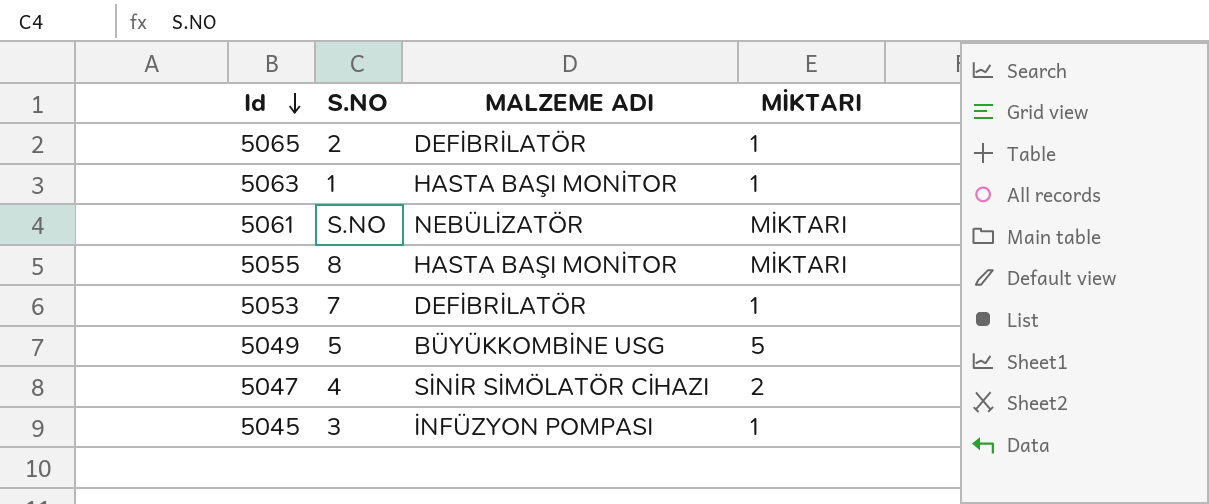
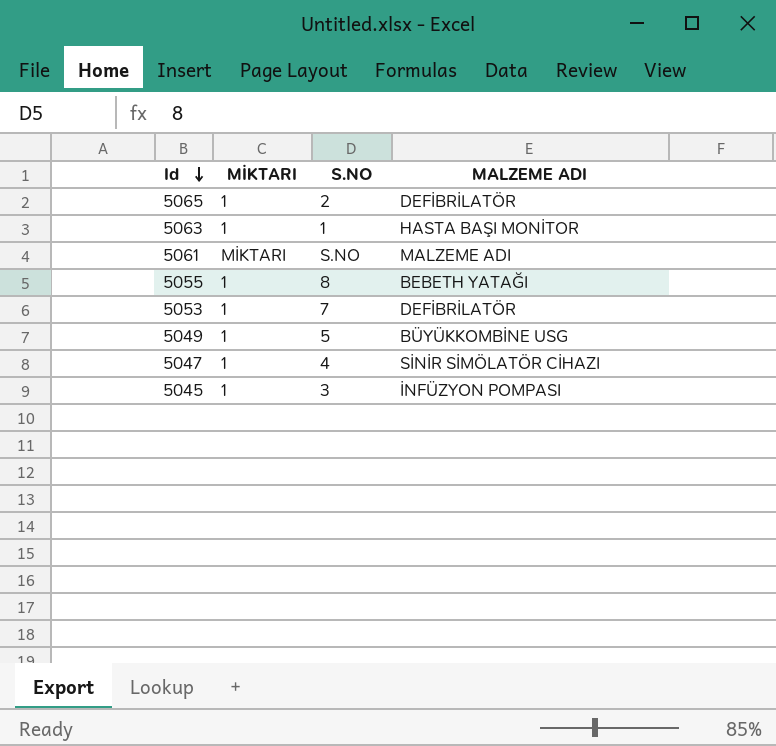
column MİKTARI | position: 4 -> 2
5061 | MALZEME ADI: NEBÜLİZATÖR -> MALZEME ADI
5055 | MİKTARI: MİKTARI -> 1
5055 | MALZEME ADI: HASTA BAŞI MONİTOR -> BEBETH YATAĞI
5049 | MİKTARI: 5 -> 1
5047 | MİKTARI: 2 -> 1

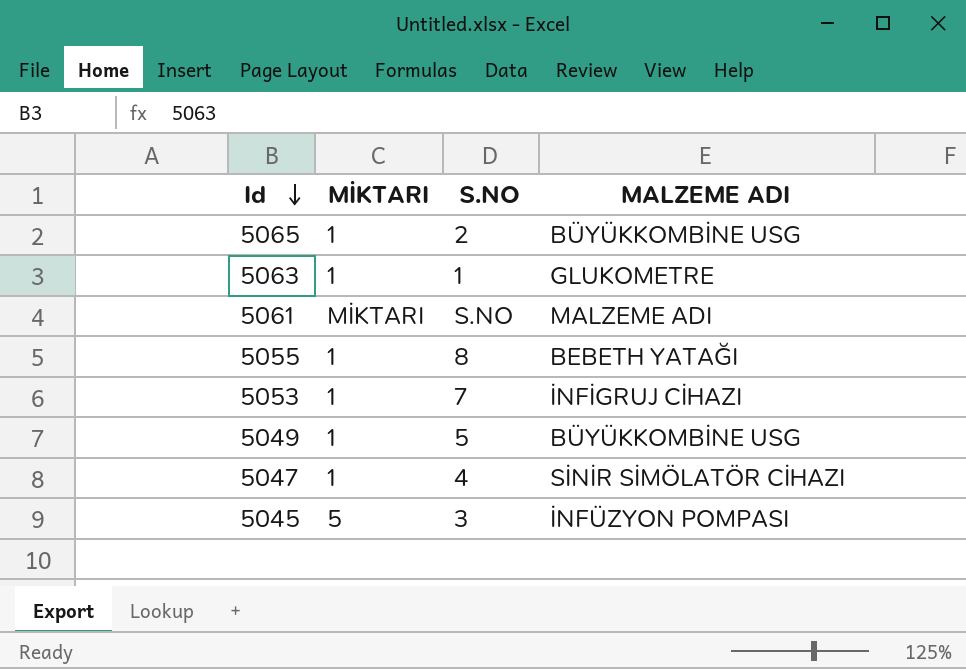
5065 | MALZEME ADI: DEFİBRİLATÖR -> BÜYÜKKOMBİNE USG
5063 | MALZEME ADI: HASTA BAŞI MONİTOR -> GLUKOMETRE
5053 | MALZEME ADI: DEFİBRİLATÖR -> İNFİGRUJ CİHAZI
5045 | MİKTARI: 1 -> 5

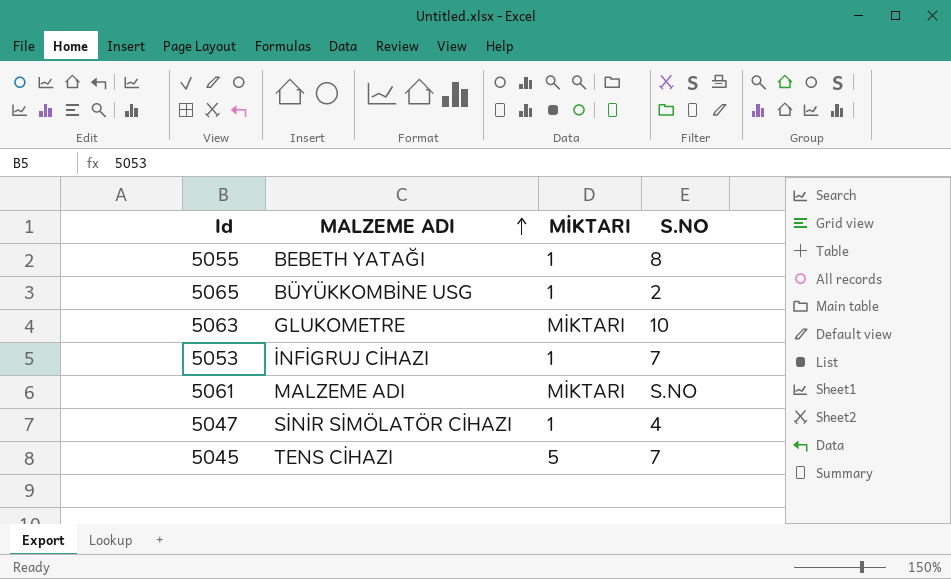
row order: Id descending -> MALZEME ADI ascending
column MALZEME ADI | position: 4 -> 2
row 5049: 1 | 5 | BÜYÜKKOMBİNE USG -> none
5063 | MİKTARI: 1 -> MİKTARI
5063 | S.NO: 1 -> 10
5045 | MALZEME ADI: İNFÜZYON POMPASI -> TENS CİHAZI
5045 | S.NO: 3 -> 7

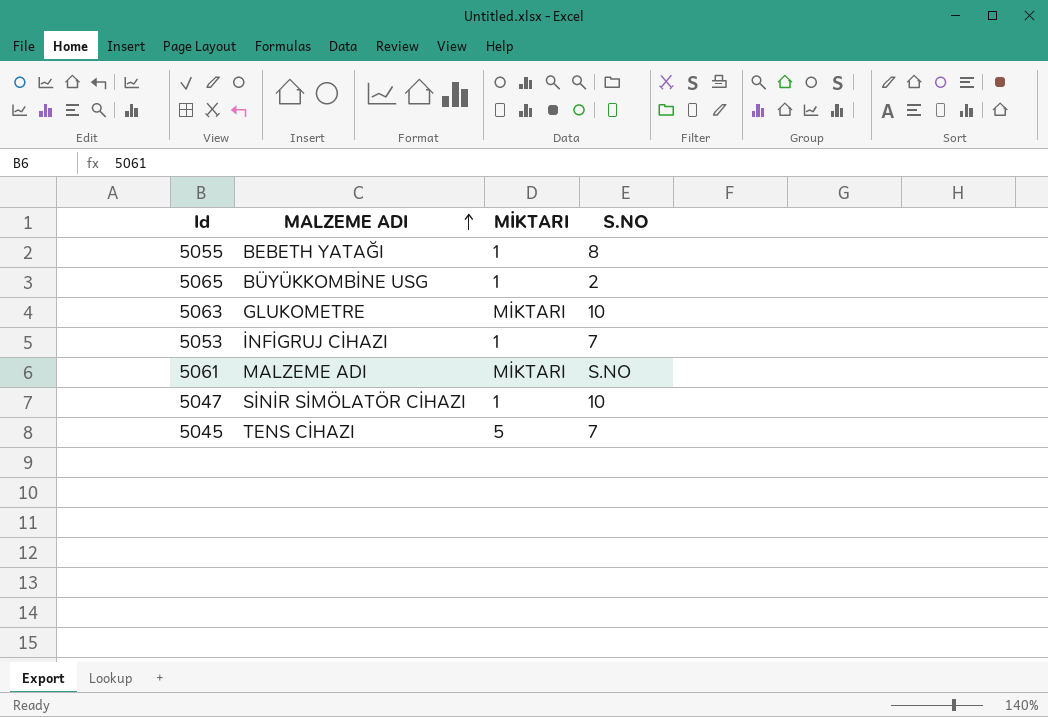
5047 | S.NO: 4 -> 10

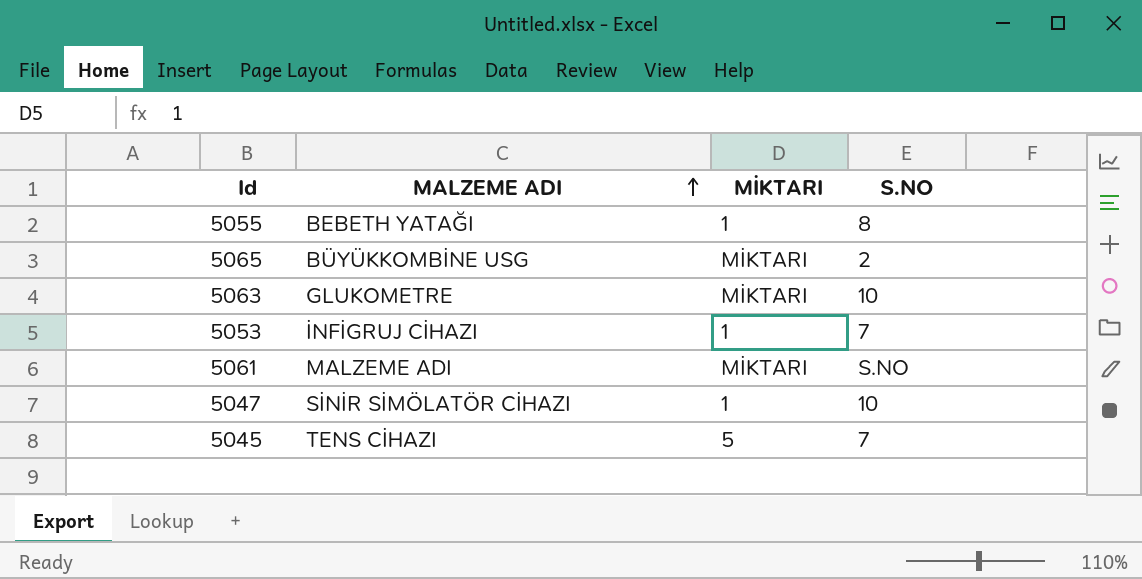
5065 | MİKTARI: 1 -> MİKTARI

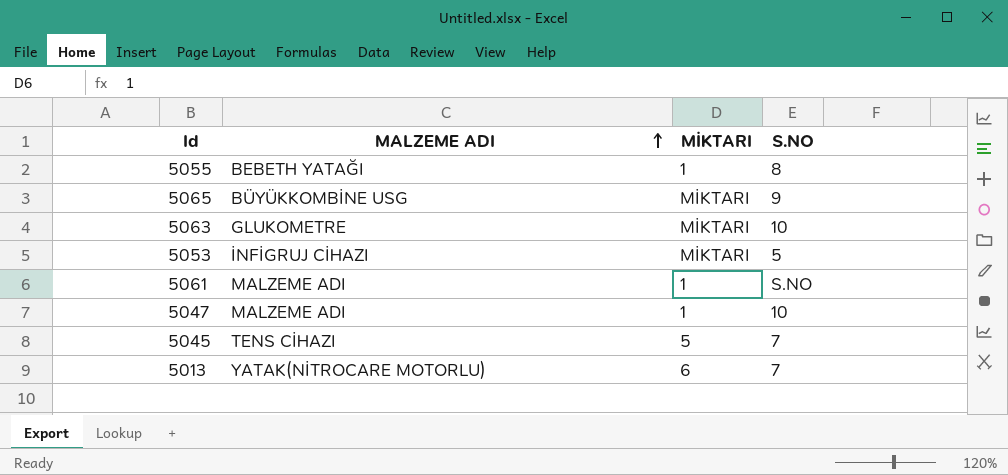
5065 | S.NO: 2 -> 9
5053 | MİKTARI: 1 -> MİKTARI
5053 | S.NO: 7 -> 5
5061 | MİKTARI: MİKTARI -> 1
5047 | MALZEME ADI: SİNİR SİMÖLATÖR CİHAZI -> MALZEME ADI
row 5013: none -> YATAK(NİTROCARE MOTORLU) | 6 | 7

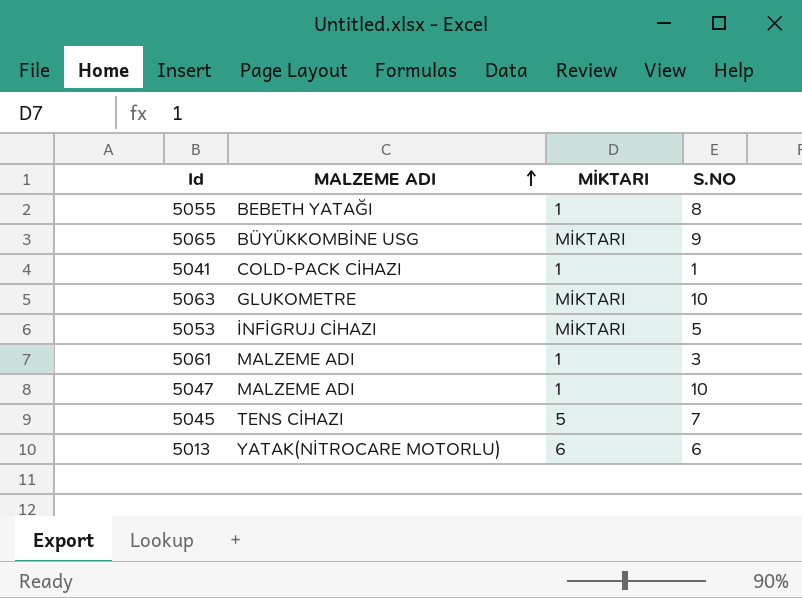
row 5041: none -> COLD-PACK CİHAZI | 1 | 1
5061 | S.NO: S.NO -> 3
5013 | S.NO: 7 -> 6

